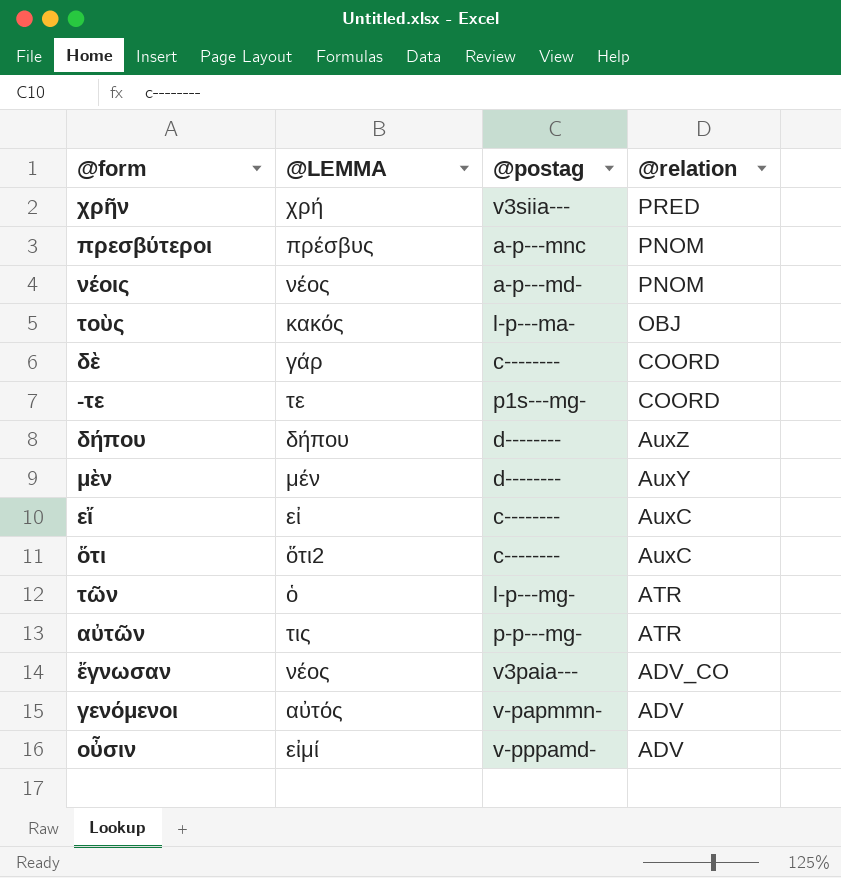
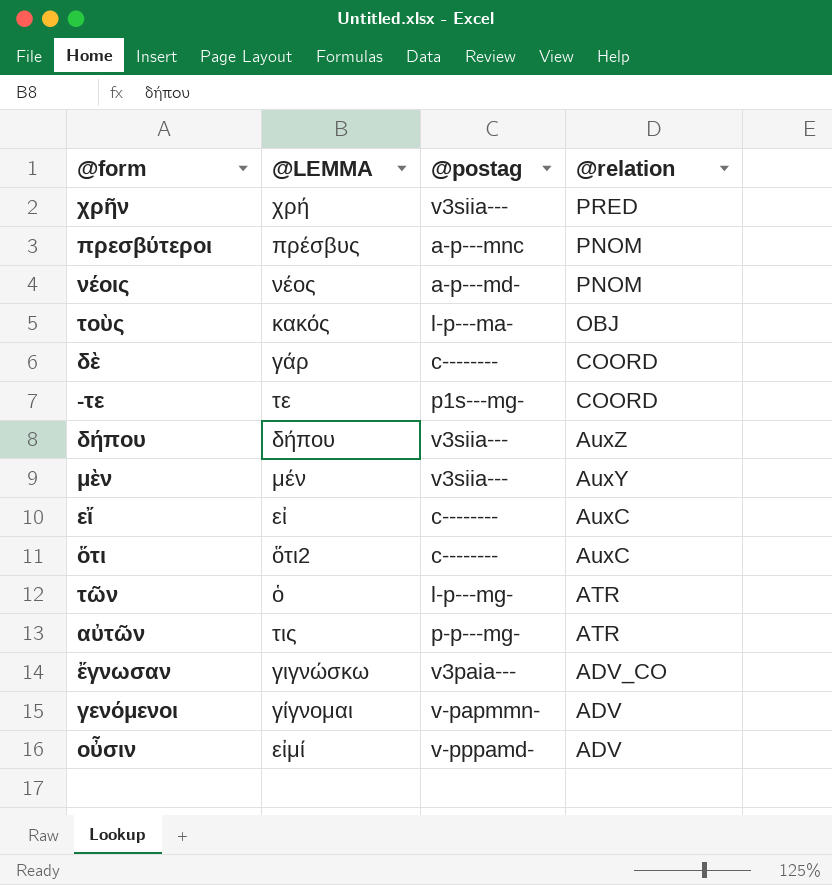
δήπου | @postag: d-------- -> v3siia---
μὲν | @postag: d-------- -> v3siia---
ἔγνωσαν | @LEMMA: νέος -> γιγνώσκω
γενόμενοι | @LEMMA: αὐτός -> γίγνομαι

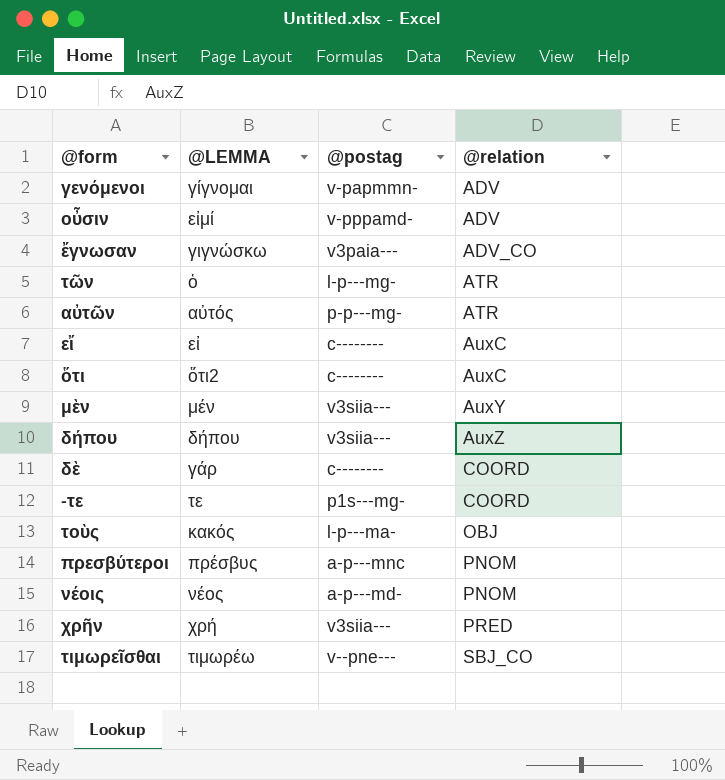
row order: @relation descending -> @relation ascending
αὐτῶν | @LEMMA: τις -> αὐτός
row τιμωρεῖσθαι: none -> τιμωρέω | v--pne--- | SBJ_CO

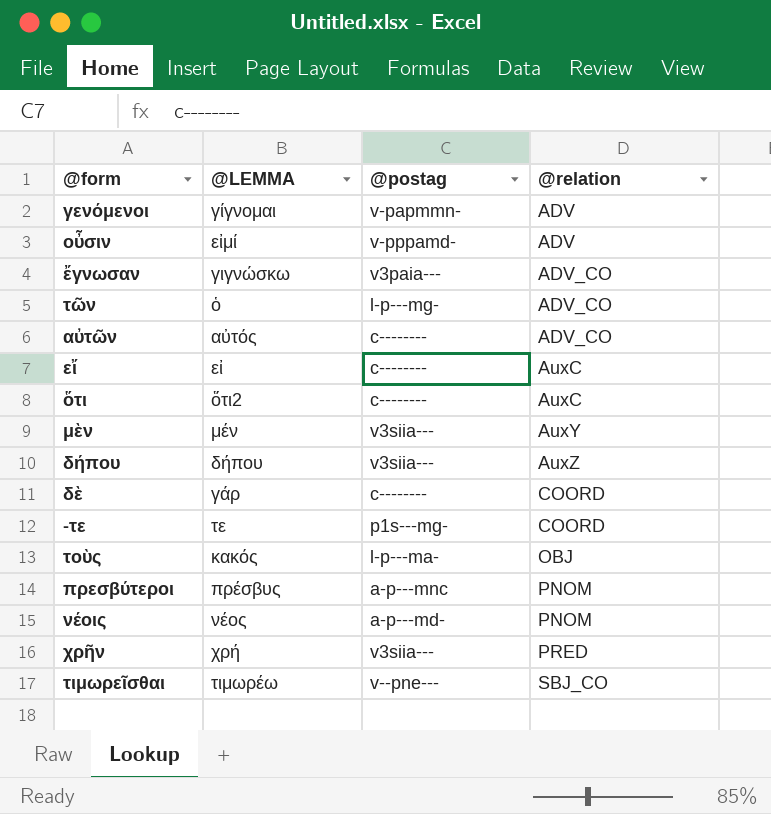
τῶν | @relation: ATR -> ADV_CO
αὐτῶν | @postag: p-p---mg- -> c--------
αὐτῶν | @relation: ATR -> ADV_CO

